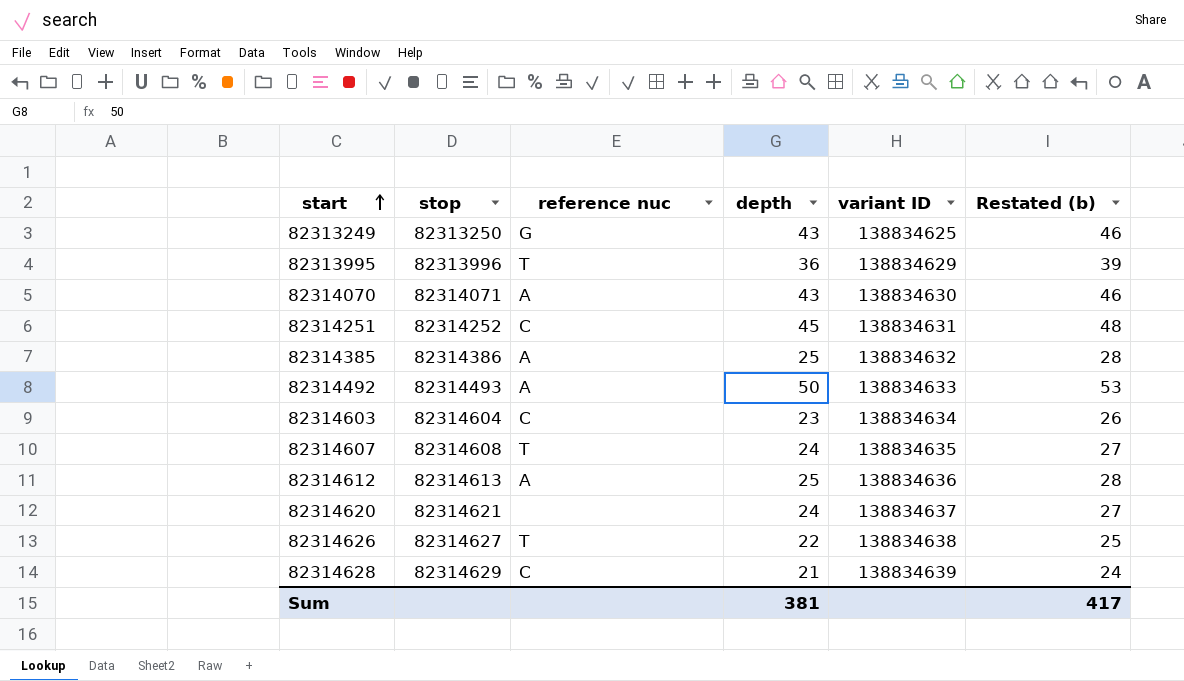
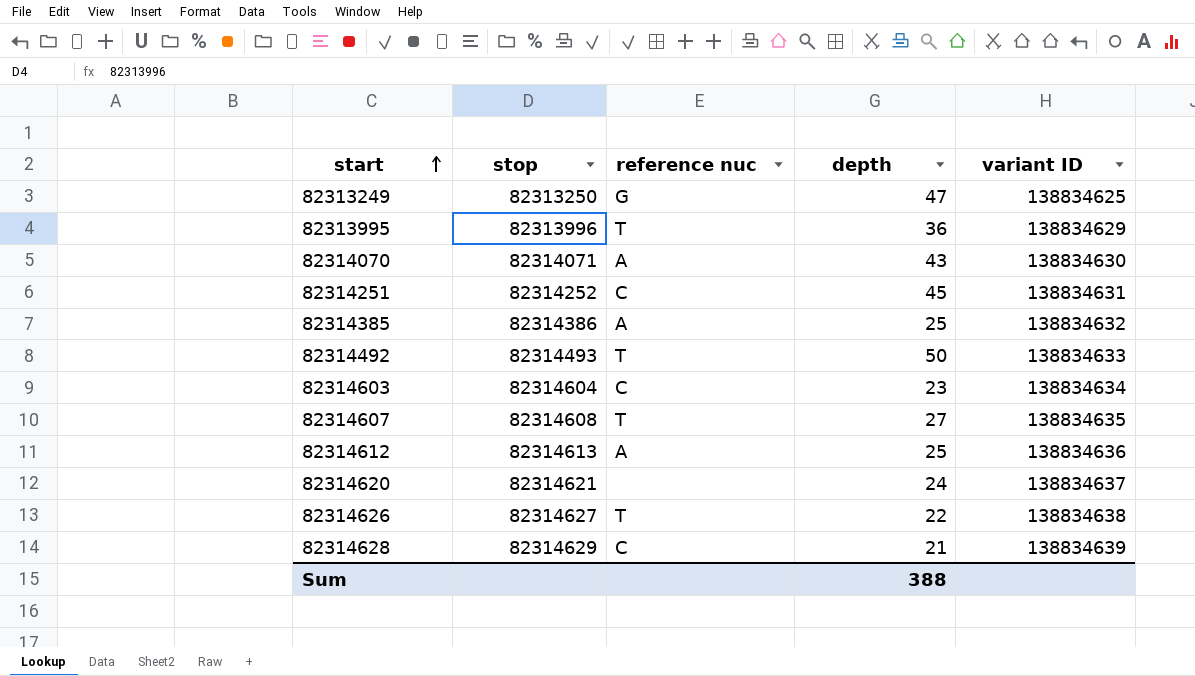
column Restated (b) | formula: [depth] + 3 -> none
82313249 | depth: 43 -> 47
82314492 | reference nuc: A -> T
82314607 | depth: 24 -> 27
Sum | depth: 381 -> 388

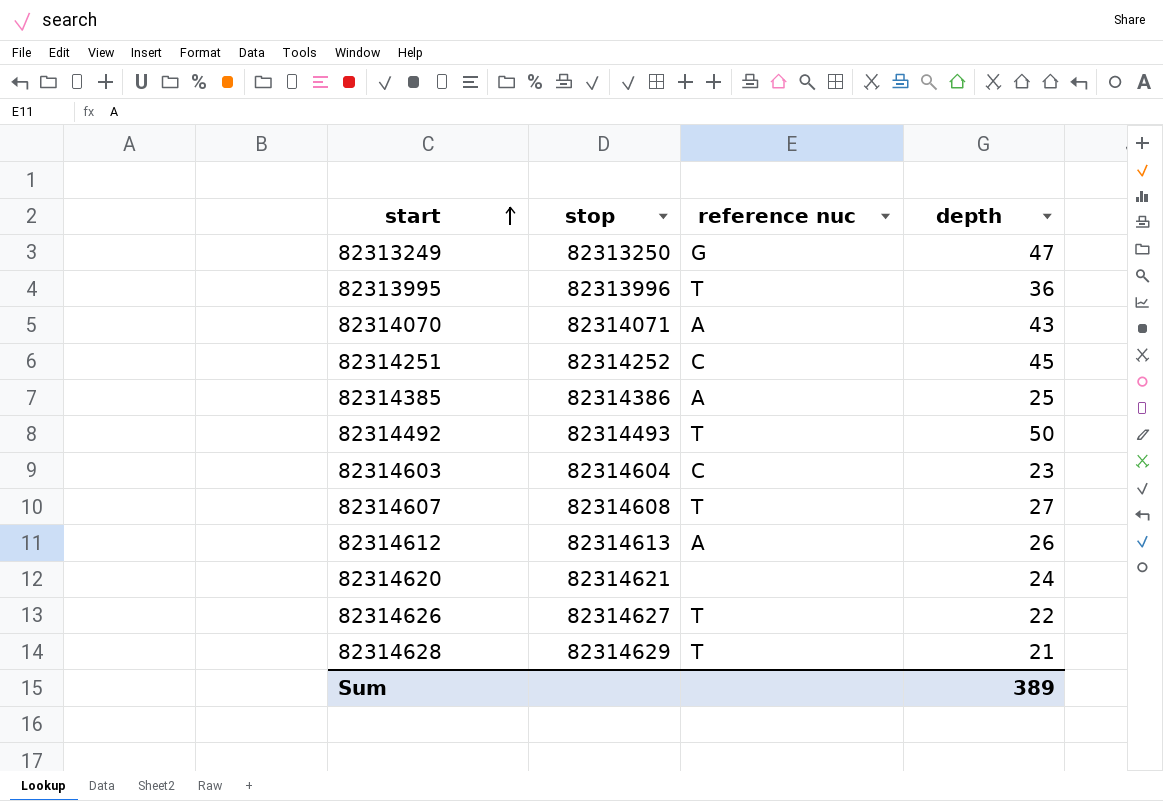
column variant ID | position: 5 -> none
82314612 | depth: 25 -> 26
82314628 | reference nuc: C -> T
Sum | depth: 388 -> 389

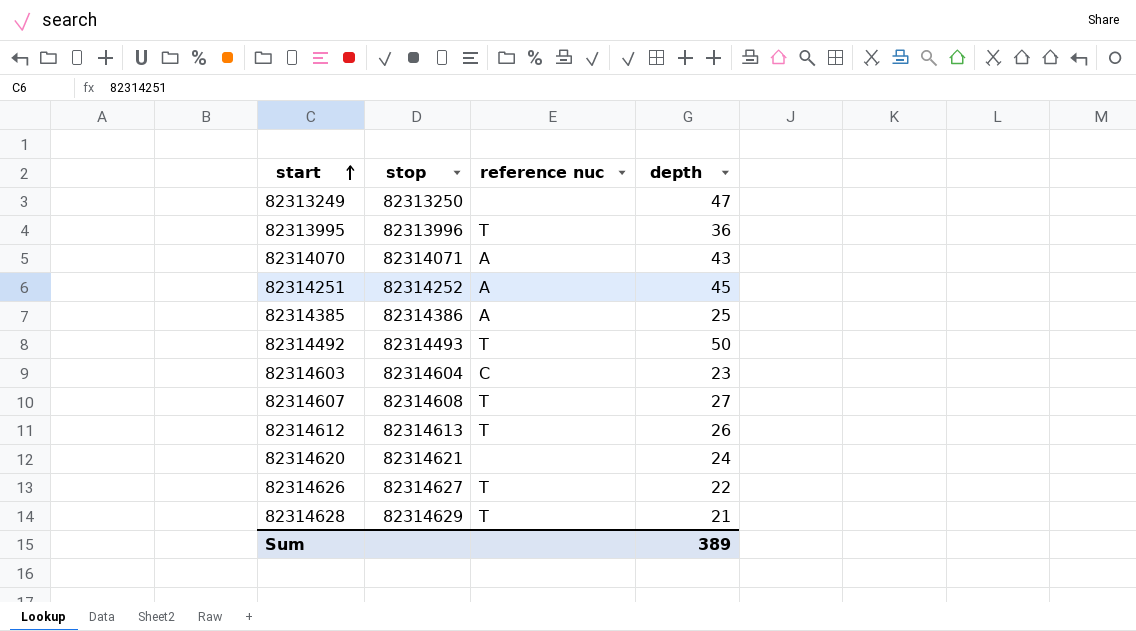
82313249 | reference nuc: G -> none
82314251 | reference nuc: C -> A
82314612 | reference nuc: A -> T

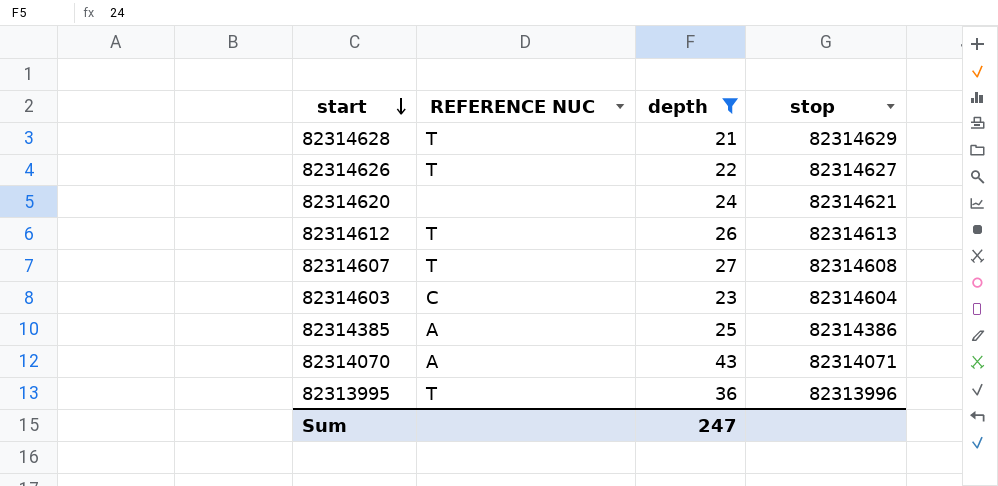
filter: none -> depth <= 43
row order: start ascending -> start descending
column name: reference nuc -> REFERENCE NUC
column stop | position: 2 -> 4
Sum | depth: 389 -> 247

